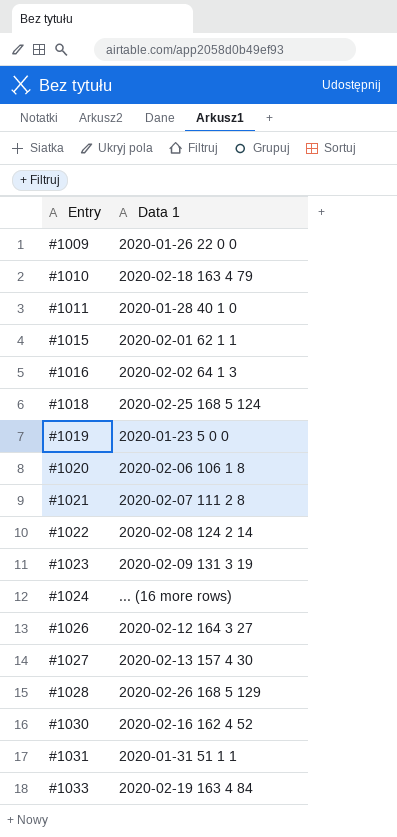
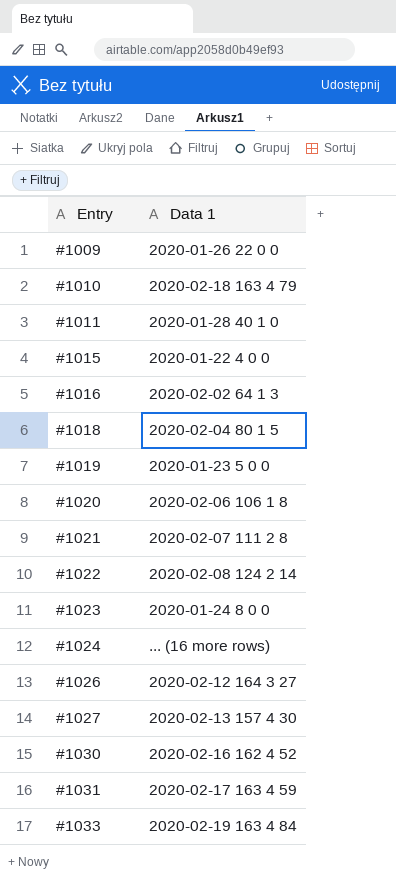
row #1028: 2020-02-26 168 5 129 -> none
#1015 | Data 1: 2020-02-01 62 1 1 -> 2020-01-22 4 0 0
#1018 | Data 1: 2020-02-25 168 5 124 -> 2020-02-04 80 1 5
#1023 | Data 1: 2020-02-09 131 3 19 -> 2020-01-24 8 0 0
#1031 | Data 1: 2020-01-31 51 1 1 -> 2020-02-17 163 4 59

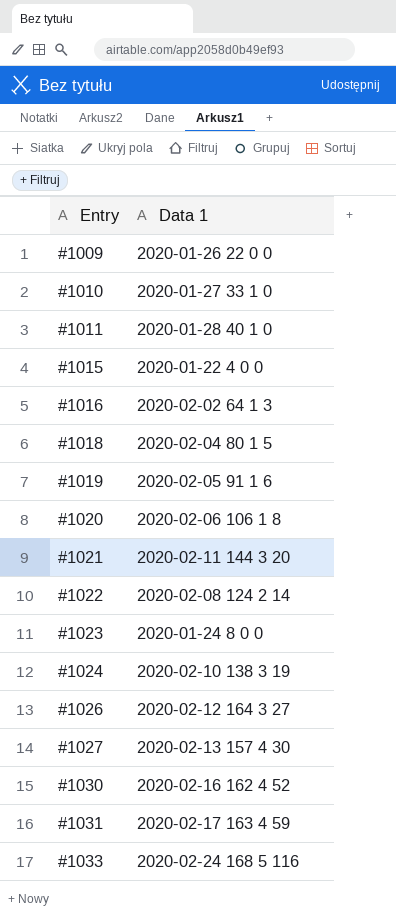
#1010 | Data 1: 2020-02-18 163 4 79 -> 2020-01-27 33 1 0
#1019 | Data 1: 2020-01-23 5 0 0 -> 2020-02-05 91 1 6
#1021 | Data 1: 2020-02-07 111 2 8 -> 2020-02-11 144 3 20
#1024 | Data 1: ... (16 more rows) -> 2020-02-10 138 3 19
#1033 | Data 1: 2020-02-19 163 4 84 -> 2020-02-24 168 5 116

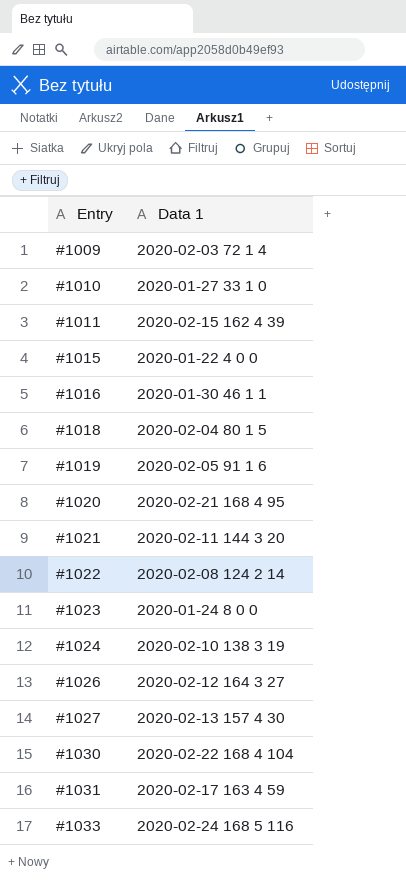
#1009 | Data 1: 2020-01-26 22 0 0 -> 2020-02-03 72 1 4
#1011 | Data 1: 2020-01-28 40 1 0 -> 2020-02-15 162 4 39
#1016 | Data 1: 2020-02-02 64 1 3 -> 2020-01-30 46 1 1
#1020 | Data 1: 2020-02-06 106 1 8 -> 2020-02-21 168 4 95
#1030 | Data 1: 2020-02-16 162 4 52 -> 2020-02-22 168 4 104

